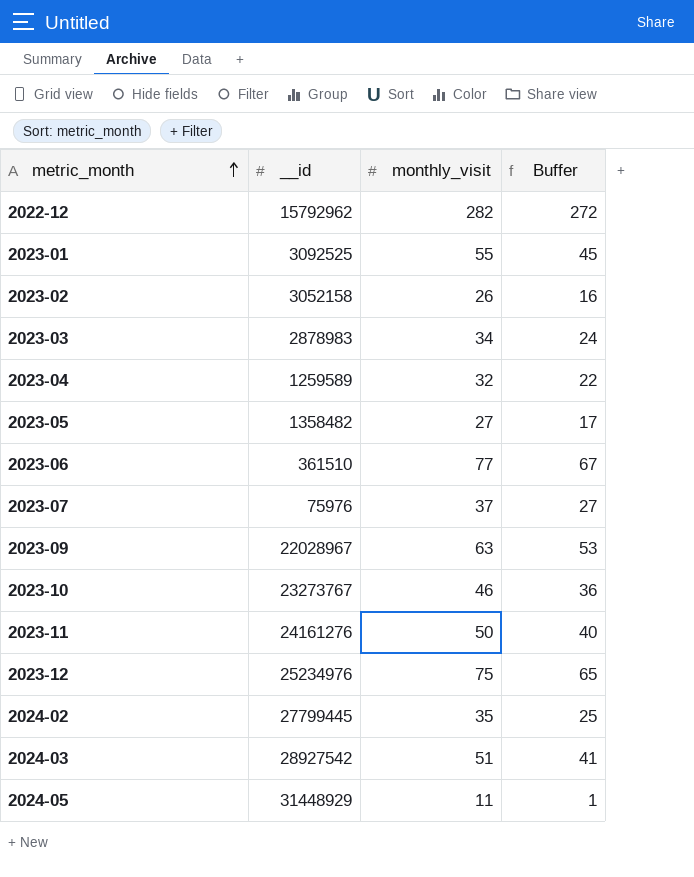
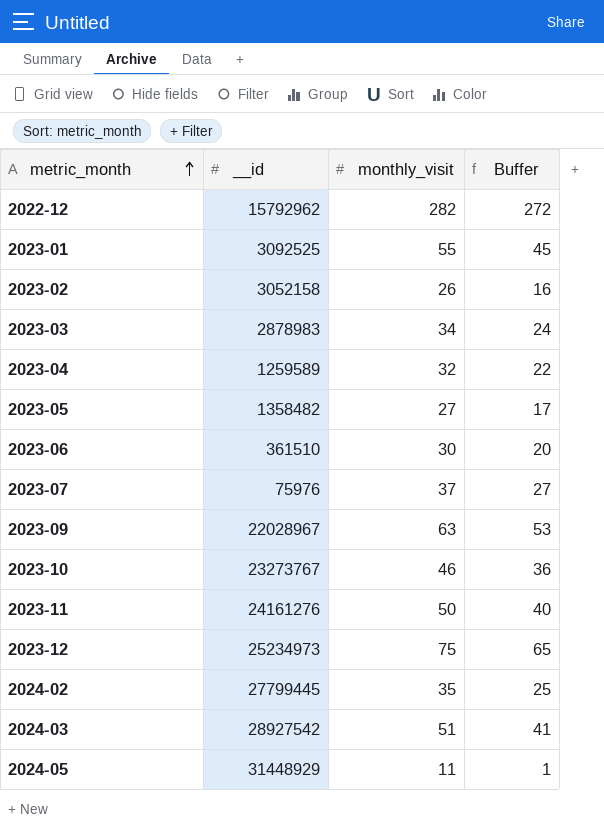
2023-06 | monthly_visit: 77 -> 30
2023-06 | Buffer: 67 -> 20
2023-12 | __id: 25234976 -> 25234973

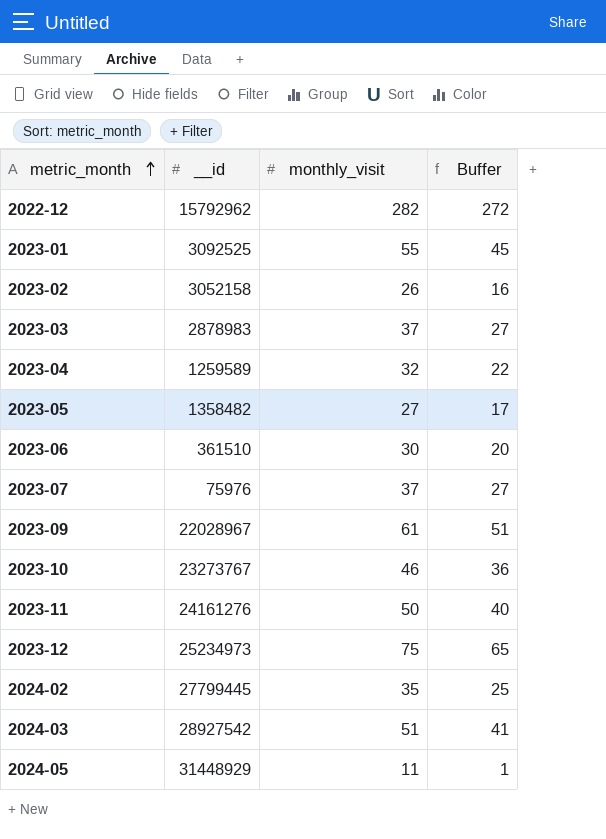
2023-03 | monthly_visit: 34 -> 37
2023-03 | Buffer: 24 -> 27
2023-09 | monthly_visit: 63 -> 61
2023-09 | Buffer: 53 -> 51

